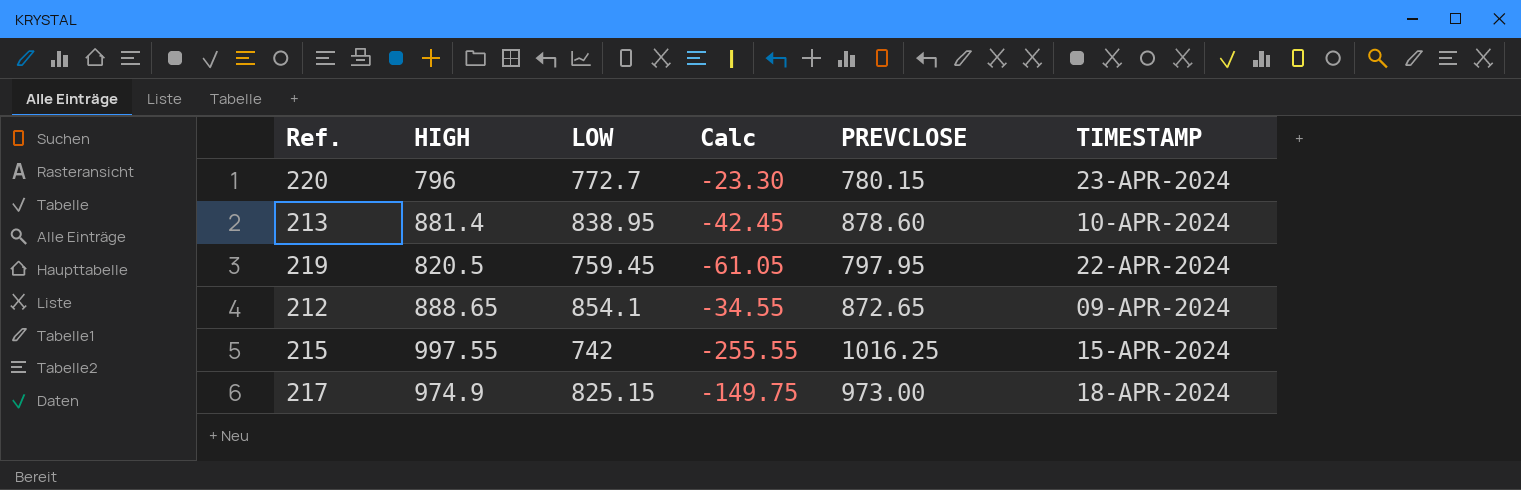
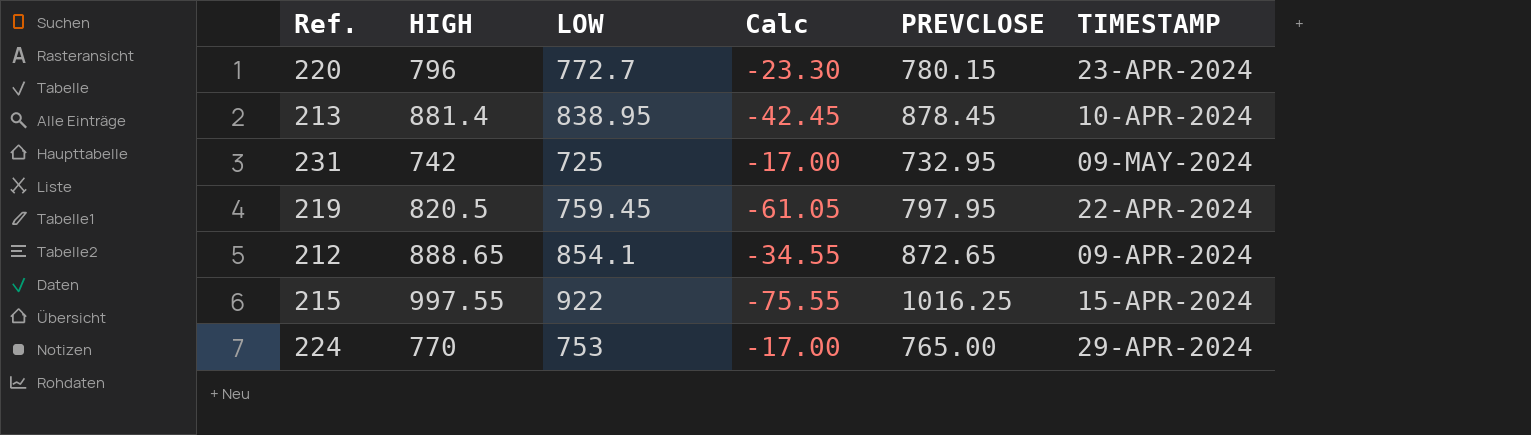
row 217: 974.9 | 825.15 | -149.75 | 973.00 | 18-APR-2024 -> none
213 | PREVCLOSE: 878.60 -> 878.45
row 231: none -> 742 | 725 | -17.00 | 732.95 | 09-MAY-2024
215 | LOW: 742 -> 922
215 | Calc: -255.55 -> -75.55
row 224: none -> 770 | 753 | -17.00 | 765.00 | 29-APR-2024

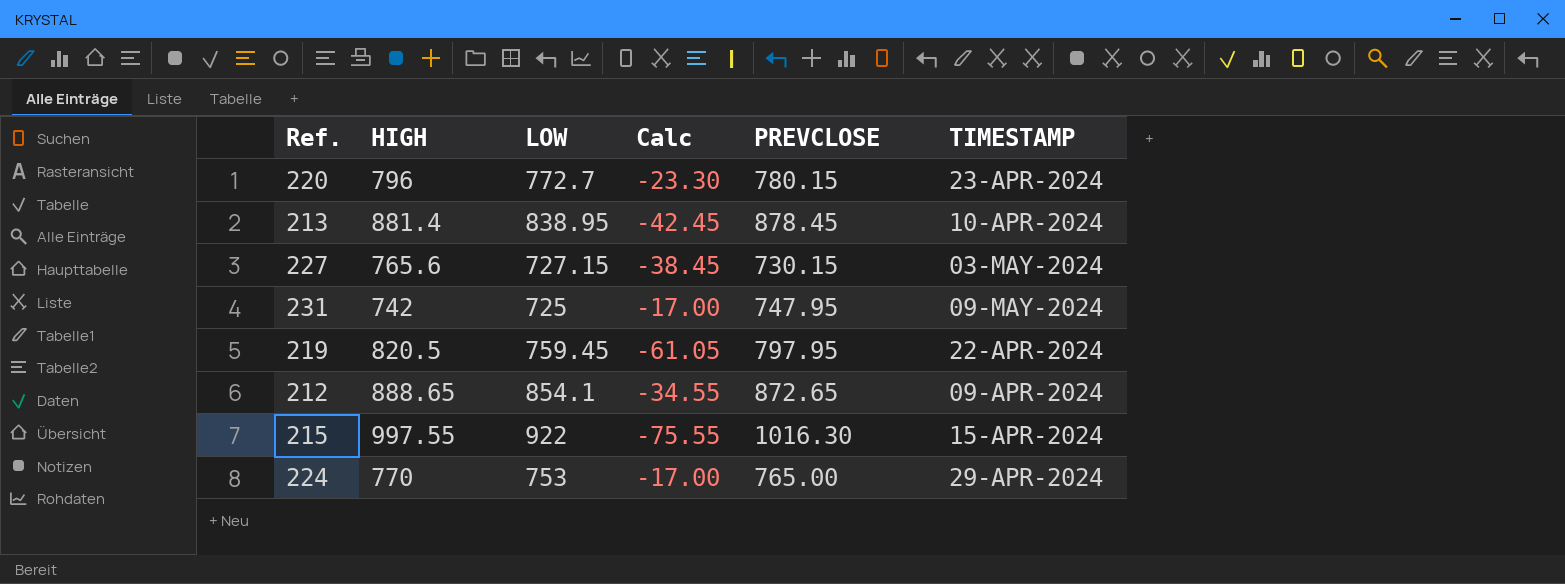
row 227: none -> 765.6 | 727.15 | -38.45 | 730.15 | 03-MAY-2024
231 | PREVCLOSE: 732.95 -> 747.95
215 | PREVCLOSE: 1016.25 -> 1016.30

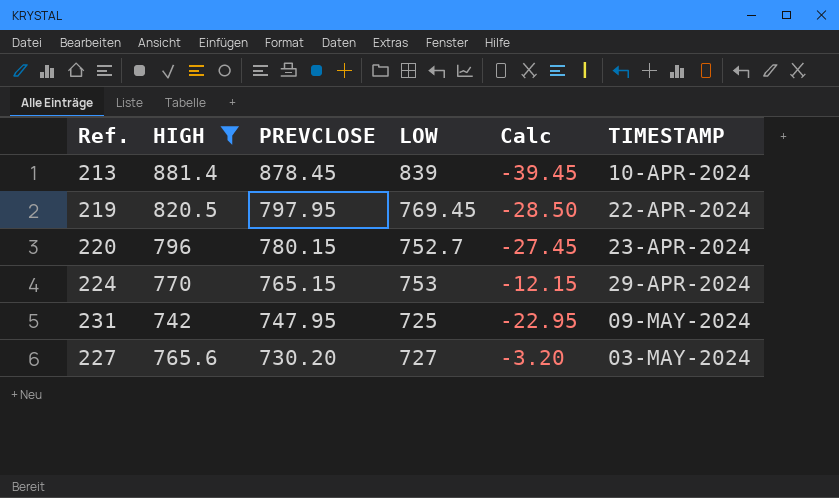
filter: none -> HIGH <= 881.4
row order: none -> PREVCLOSE descending
column PREVCLOSE | position: 5 -> 3
column Calc | formula: [LOW] - [HIGH] -> [LOW] - [PREVCLOSE]
213 | LOW: 838.95 -> 839
219 | LOW: 759.45 -> 769.45
220 | LOW: 772.7 -> 752.7
224 | PREVCLOSE: 765.00 -> 765.15
227 | PREVCLOSE: 730.15 -> 730.20
227 | LOW: 727.15 -> 727

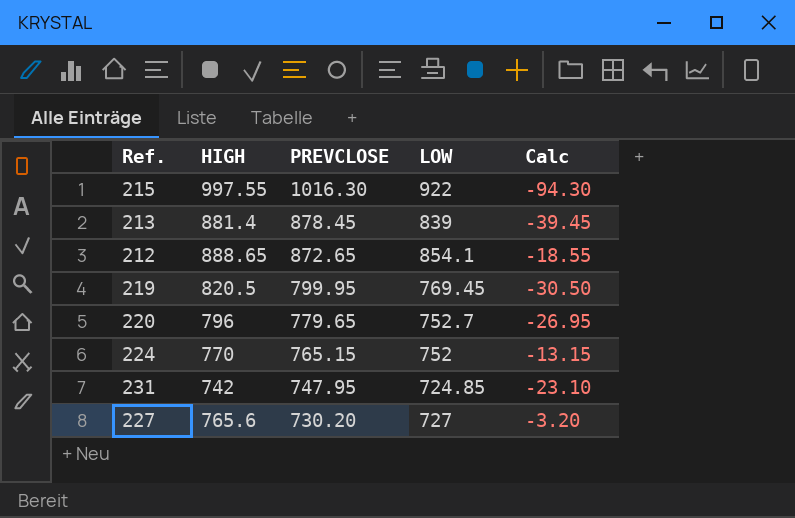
filter: HIGH <= 881.4 -> none
column TIMESTAMP | position: 6 -> none
219 | PREVCLOSE: 797.95 -> 799.95
219 | Calc: -28.50 -> -30.50
220 | PREVCLOSE: 780.15 -> 779.65
220 | Calc: -27.45 -> -26.95
224 | LOW: 753 -> 752
224 | Calc: -12.15 -> -13.15
231 | LOW: 725 -> 724.85
231 | Calc: -22.95 -> -23.10

